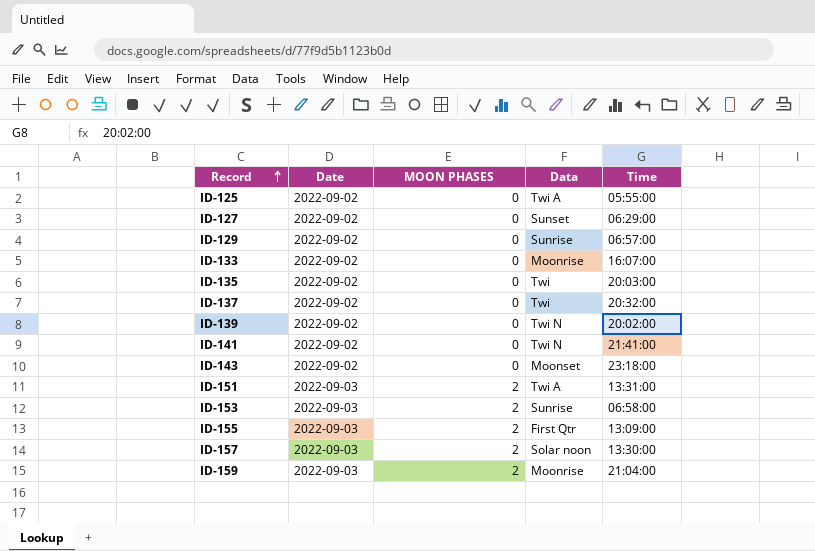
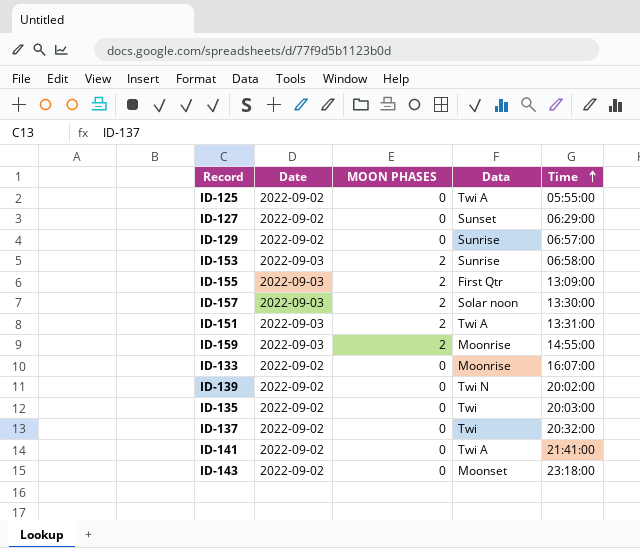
row order: Record ascending -> Time ascending
ID-159 | Time: 21:04:00 -> 14:55:00
ID-141 | Data: Twi N -> Twi A

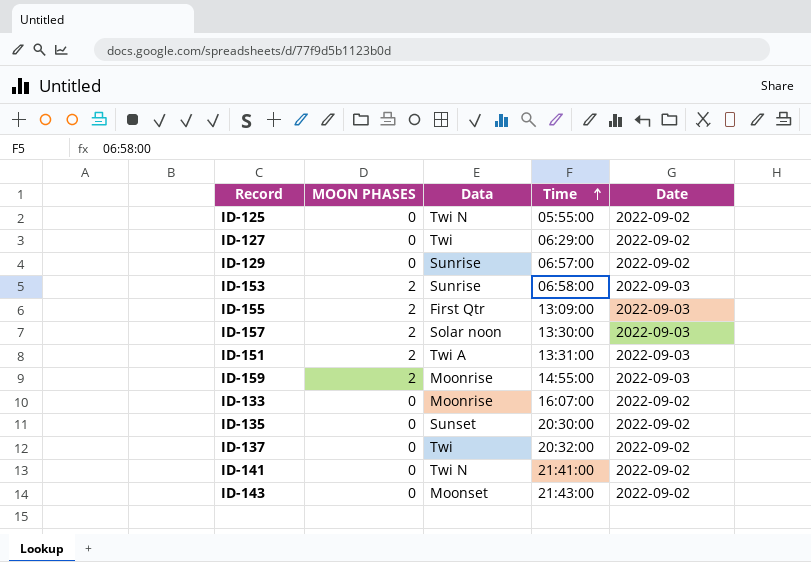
column Date | position: 2 -> 5
row ID-139: 2022-09-02 | 0 | Twi N | 20:02:00 -> none
ID-125 | Data: Twi A -> Twi N
ID-127 | Data: Sunset -> Twi
ID-135 | Data: Twi -> Sunset
ID-135 | Time: 20:03:00 -> 20:30:00
ID-141 | Data: Twi A -> Twi N
ID-143 | Time: 23:18:00 -> 21:43:00

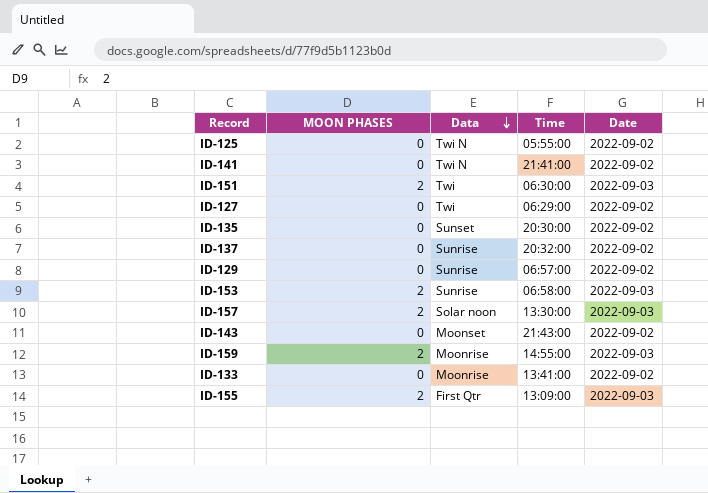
row order: Time ascending -> Data descending
ID-151 | Data: Twi A -> Twi
ID-151 | Time: 13:31:00 -> 06:30:00
ID-137 | Data: Twi -> Sunrise
ID-133 | Time: 16:07:00 -> 13:41:00

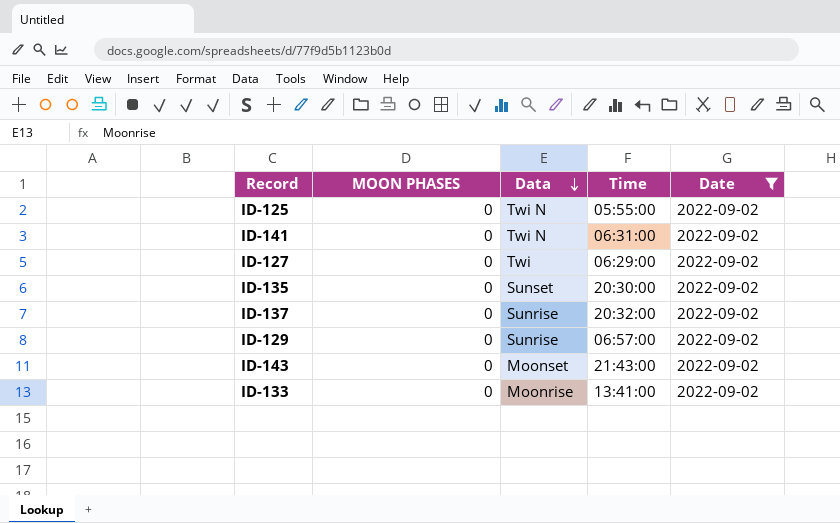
filter: none -> Date = 2022-09-02
ID-141 | Time: 21:41:00 -> 06:31:00

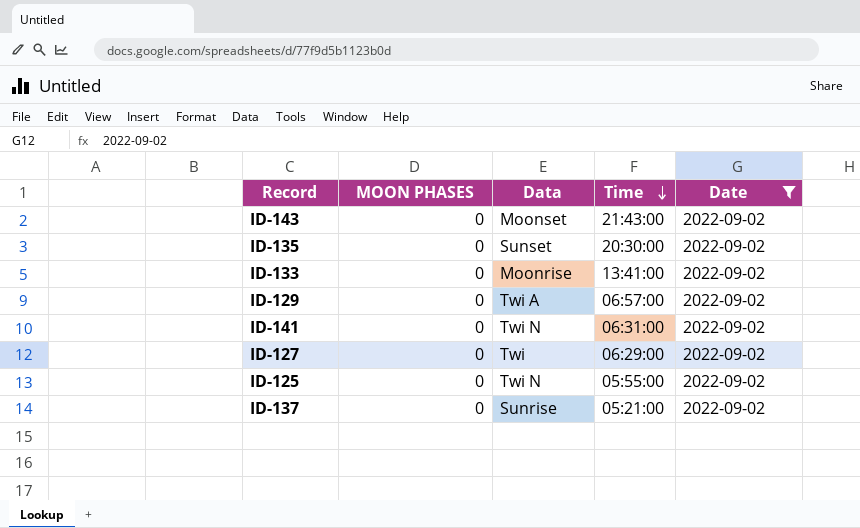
row order: Data descending -> Time descending
ID-129 | Data: Sunrise -> Twi A
ID-137 | Time: 20:32:00 -> 05:21:00

